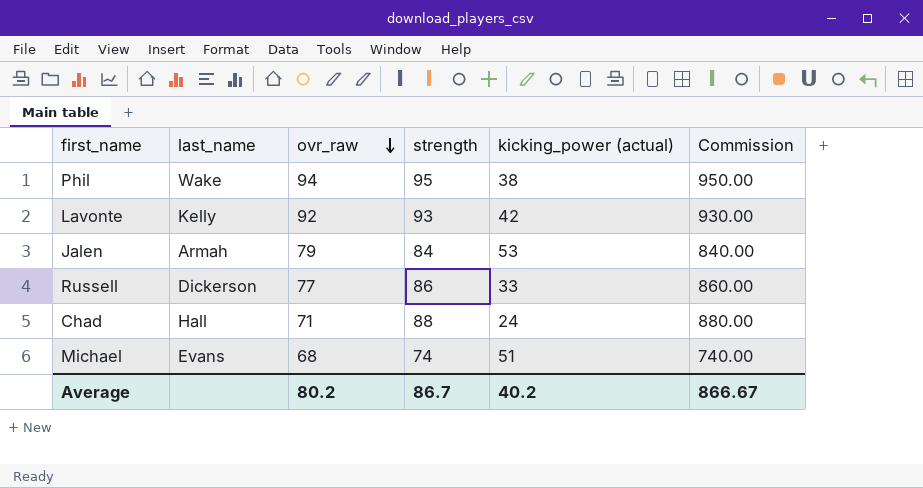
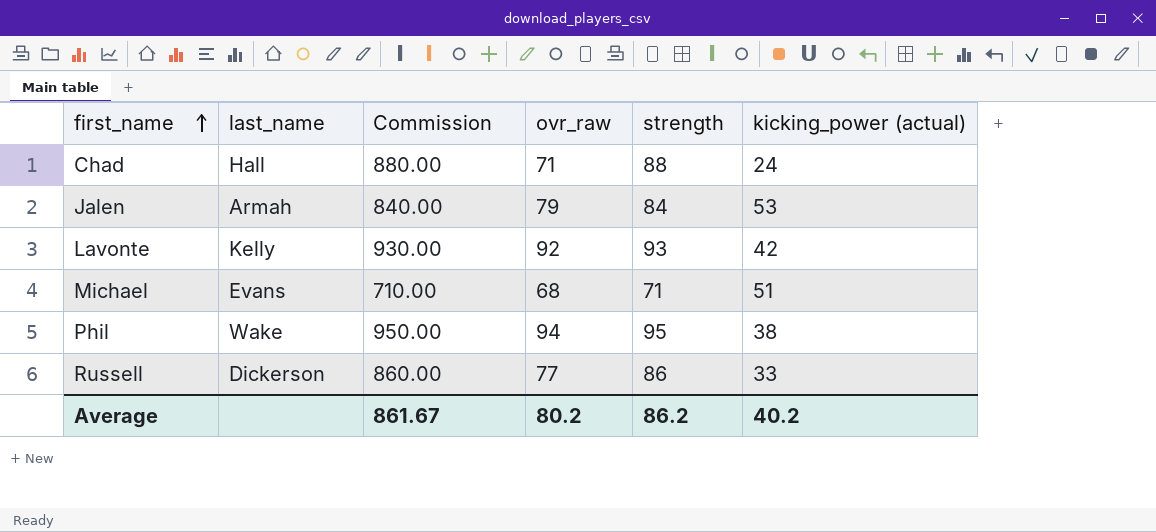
row order: ovr_raw descending -> first_name ascending
column Commission | position: 6 -> 3
Michael | Commission: 740.00 -> 710.00
Michael | strength: 74 -> 71
Average | Commission: 866.67 -> 861.67
Average | strength: 86.7 -> 86.2

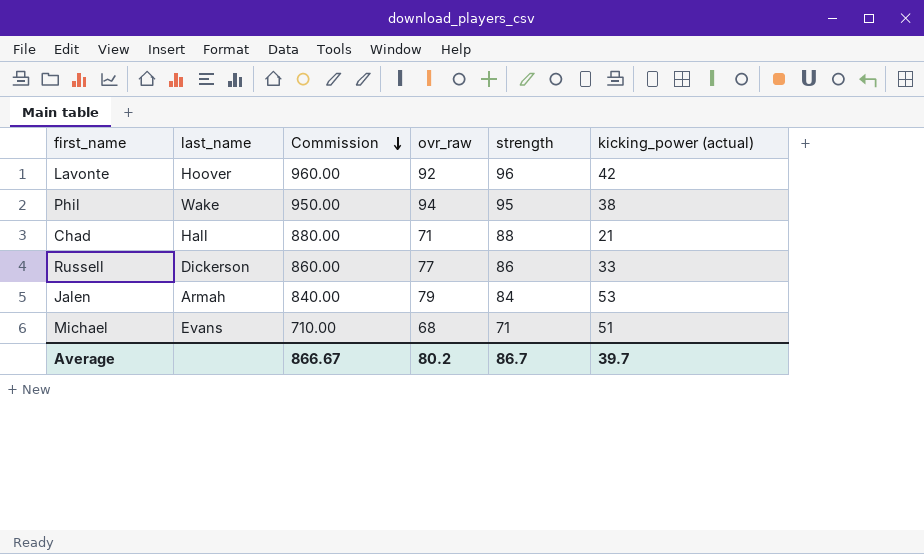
row order: first_name ascending -> Commission descending
Lavonte | last_name: Kelly -> Hoover
Lavonte | Commission: 930.00 -> 960.00
Lavonte | strength: 93 -> 96
Chad | kicking_power (actual): 24 -> 21
Average | Commission: 861.67 -> 866.67
Average | strength: 86.2 -> 86.7
Average | kicking_power (actual): 40.2 -> 39.7

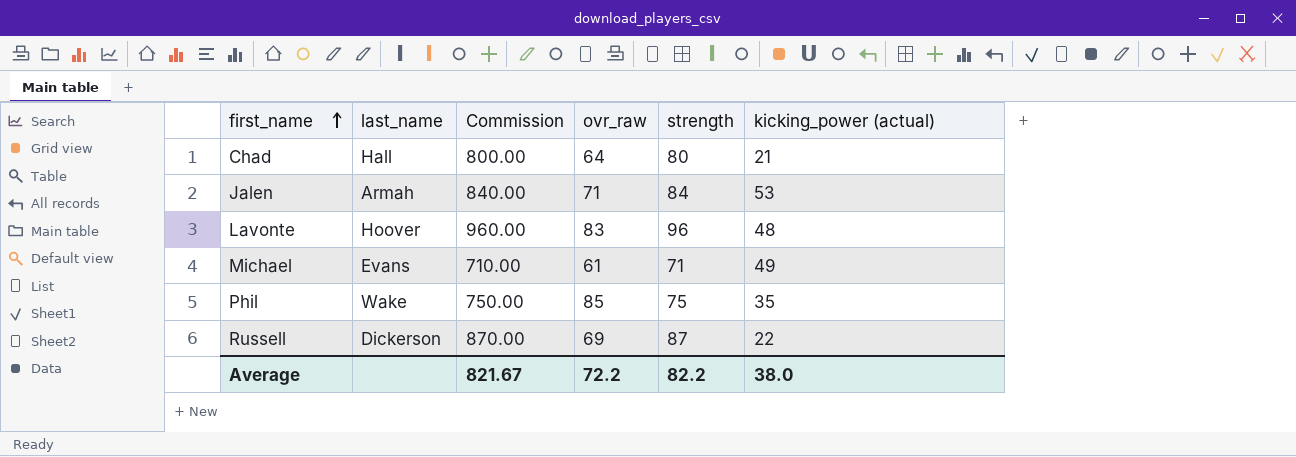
row order: Commission descending -> first_name ascending
Chad | Commission: 880.00 -> 800.00
Chad | ovr_raw: 71 -> 64
Chad | strength: 88 -> 80
Jalen | ovr_raw: 79 -> 71
Lavonte | ovr_raw: 92 -> 83
Lavonte | kicking_power (actual): 42 -> 48
Michael | ovr_raw: 68 -> 61
Michael | kicking_power (actual): 51 -> 49
Phil | Commission: 950.00 -> 750.00
Phil | ovr_raw: 94 -> 85
Phil | strength: 95 -> 75
Phil | kicking_power (actual): 38 -> 35
Russell | Commission: 860.00 -> 870.00
Russell | ovr_raw: 77 -> 69
Russell | strength: 86 -> 87
Russell | kicking_power (actual): 33 -> 22
Average | Commission: 866.67 -> 821.67
Average | ovr_raw: 80.2 -> 72.2
Average | strength: 86.7 -> 82.2
Average | kicking_power (actual): 39.7 -> 38.0

